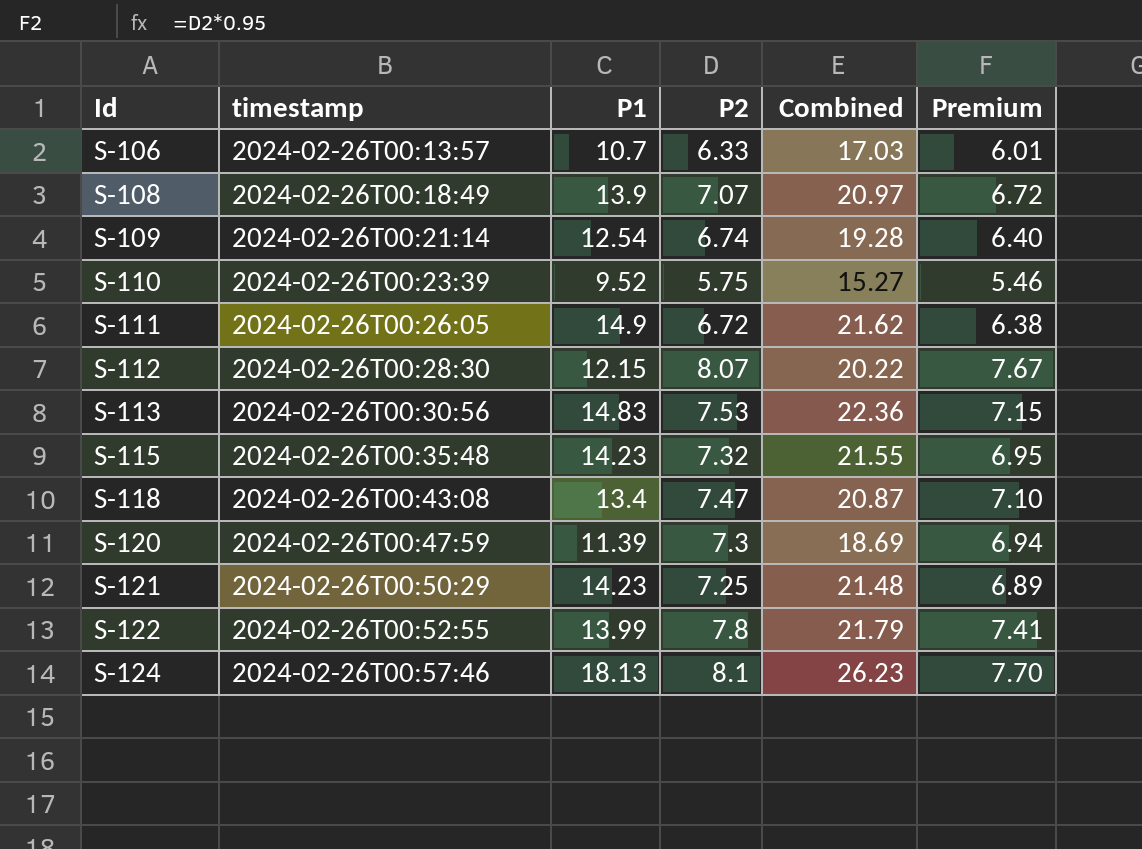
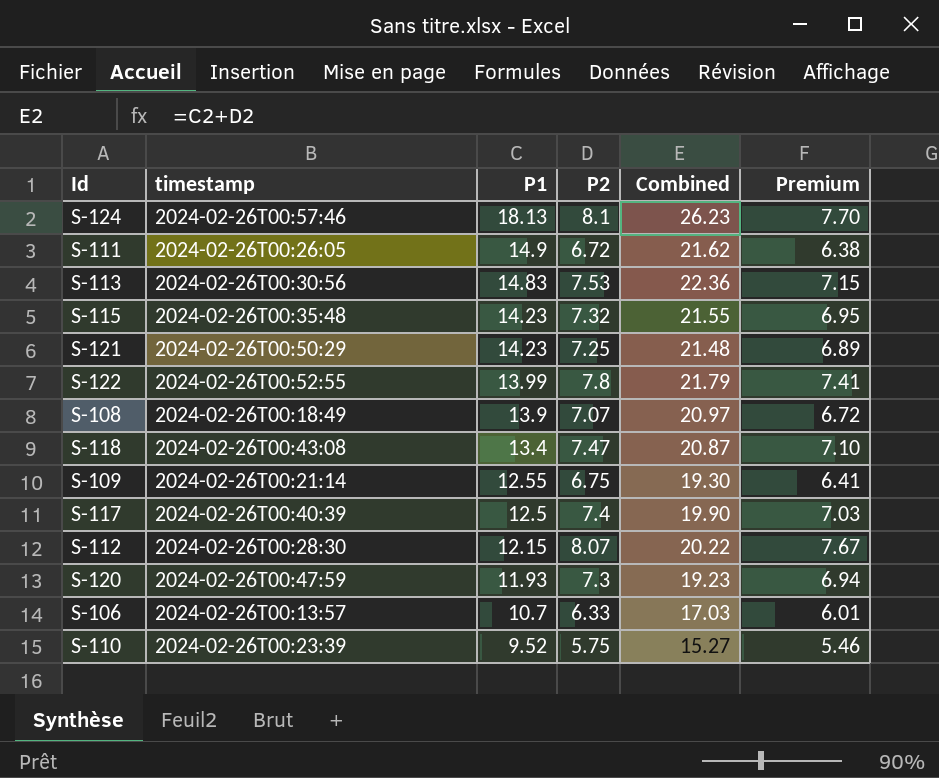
row order: Id ascending -> P1 descending
S-109 | P1: 12.54 -> 12.55
S-109 | P2: 6.74 -> 6.75
S-109 | Combined: 19.28 -> 19.30
S-109 | Premium: 6.40 -> 6.41
row S-117: none -> 2024-02-26T00:40:39 | 12.5 | 7.4 | 19.90 | 7.03
S-120 | P1: 11.39 -> 11.93
S-120 | Combined: 18.69 -> 19.23

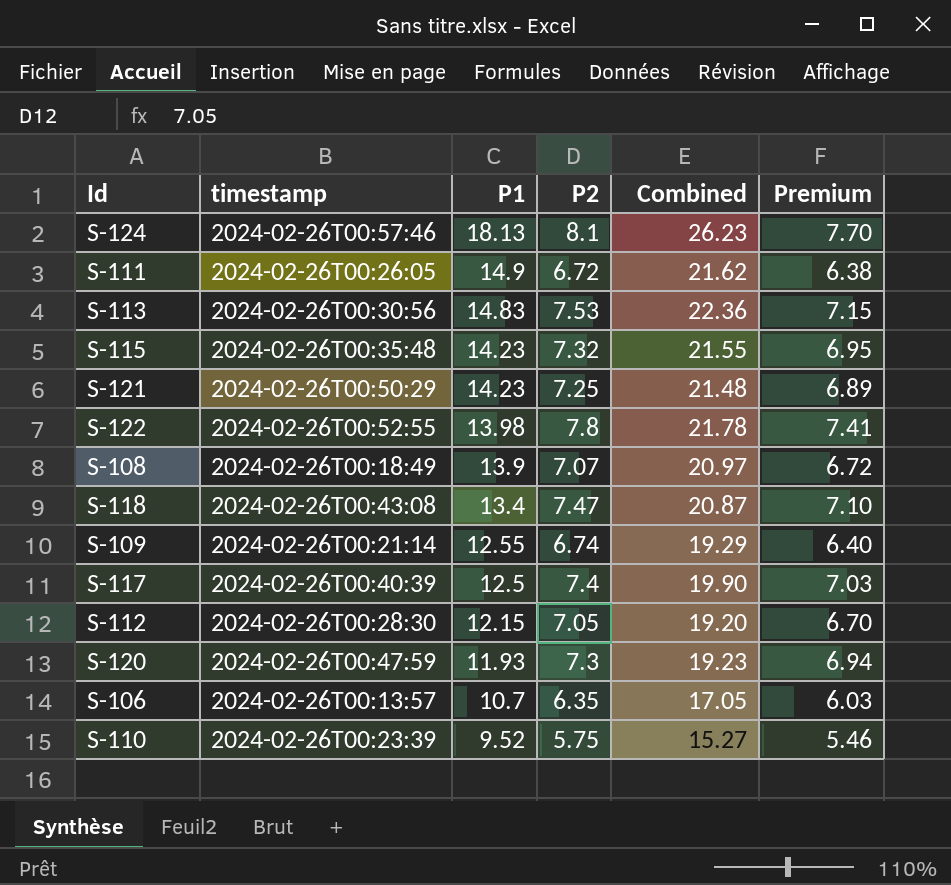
S-122 | P1: 13.99 -> 13.98
S-122 | Combined: 21.79 -> 21.78
S-109 | P2: 6.75 -> 6.74
S-109 | Combined: 19.30 -> 19.29
S-109 | Premium: 6.41 -> 6.40
S-112 | P2: 8.07 -> 7.05
S-112 | Combined: 20.22 -> 19.20
S-112 | Premium: 7.67 -> 6.70
S-106 | P2: 6.33 -> 6.35
S-106 | Combined: 17.03 -> 17.05
S-106 | Premium: 6.01 -> 6.03

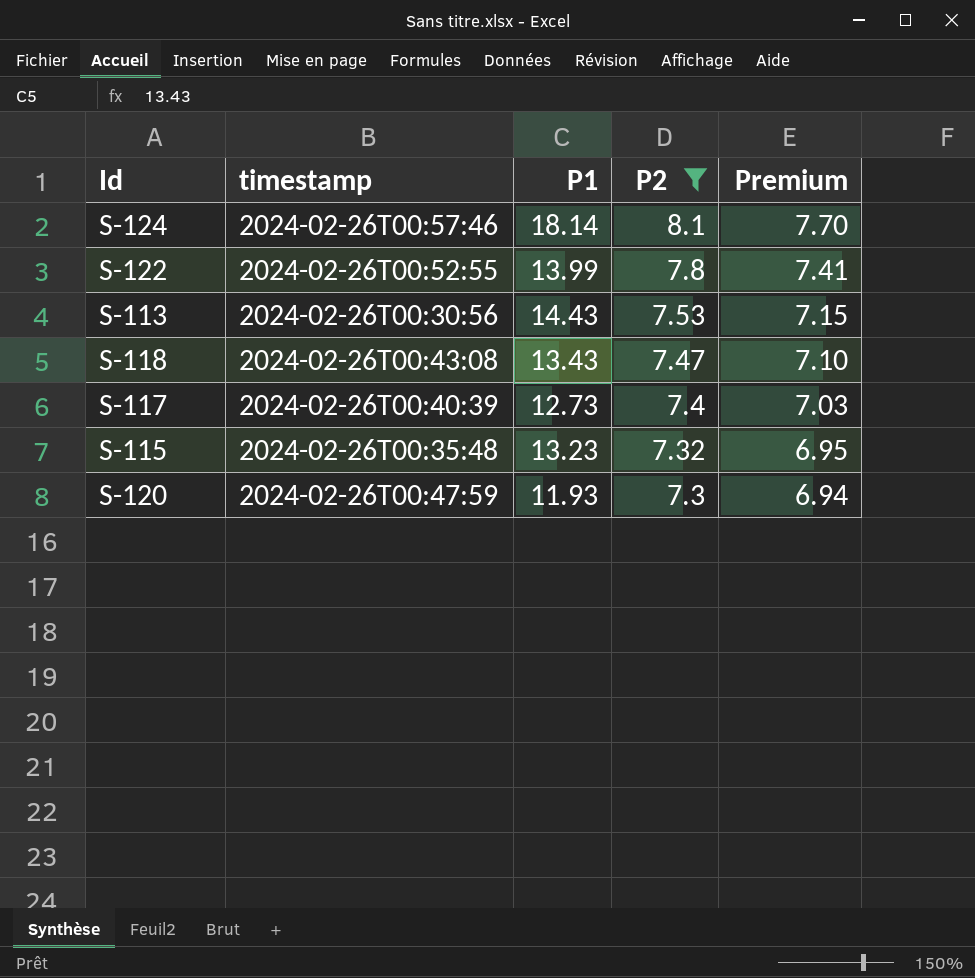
filter: none -> P2 >= 7.3
row order: P1 descending -> P2 descending
column Combined | formula: [P1] + [P2] -> none
S-124 | P1: 18.13 -> 18.14
S-122 | P1: 13.98 -> 13.99
S-113 | P1: 14.83 -> 14.43
S-118 | P1: 13.4 -> 13.43
S-117 | P1: 12.5 -> 12.73
S-115 | P1: 14.23 -> 13.23

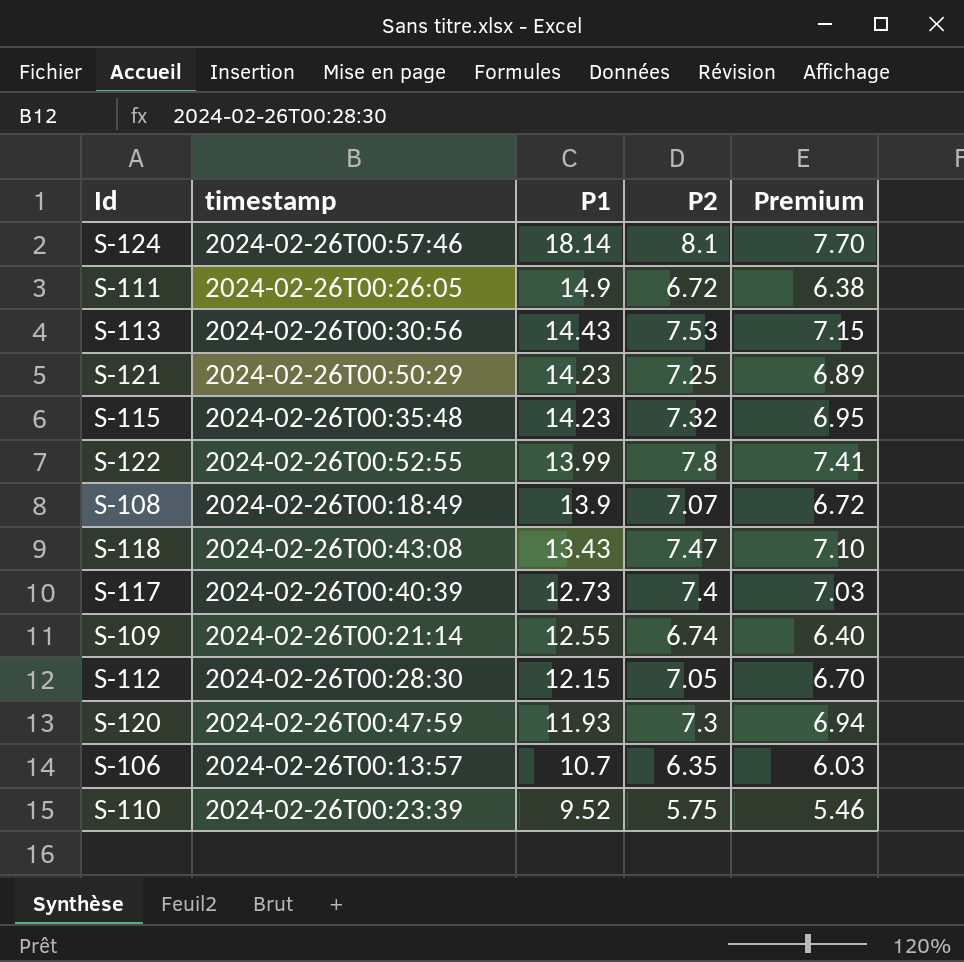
filter: P2 >= 7.3 -> none
row order: P2 descending -> P1 descending
S-115 | P1: 13.23 -> 14.23

